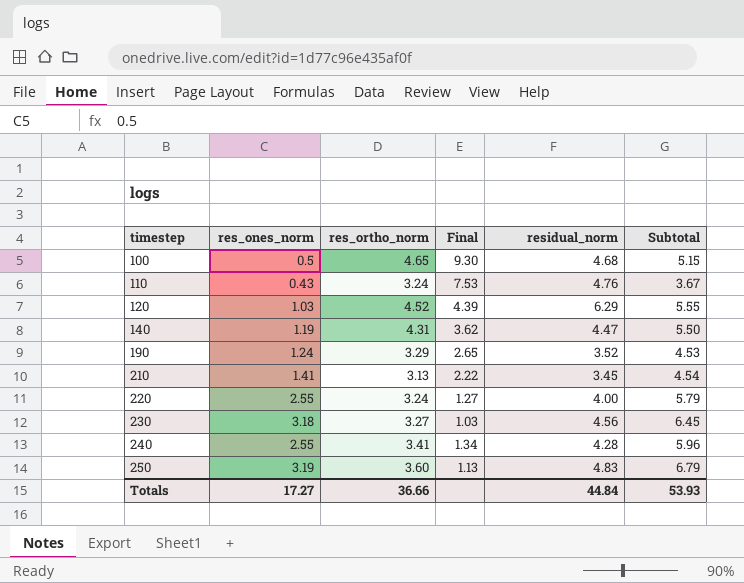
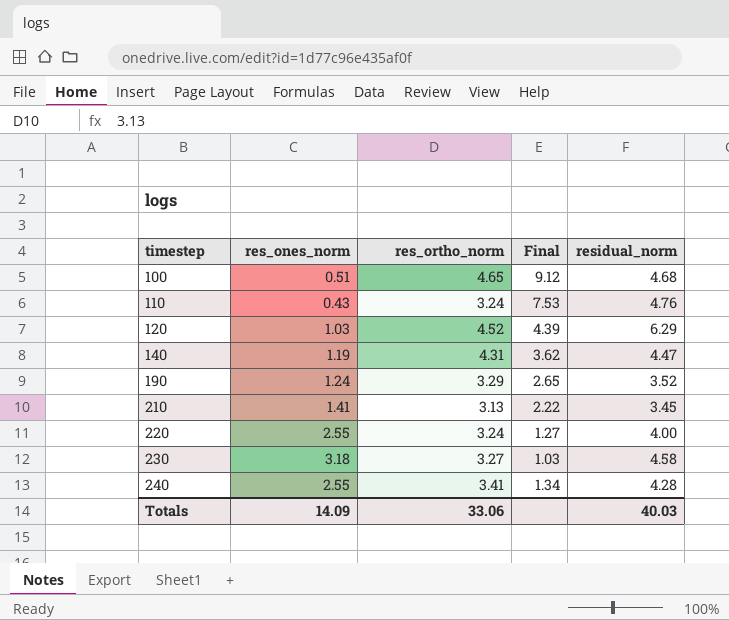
column Subtotal | formula: [res_ones_norm] + [res_ortho_norm] -> none
row 250: 3.19 | 3.60 | 1.13 | 4.83 | 6.79 -> none
100 | res_ones_norm: 0.5 -> 0.51
100 | Final: 9.30 -> 9.12
230 | residual_norm: 4.56 -> 4.58
Totals | res_ones_norm: 17.27 -> 14.09
Totals | res_ortho_norm: 36.66 -> 33.06
Totals | residual_norm: 44.84 -> 40.03

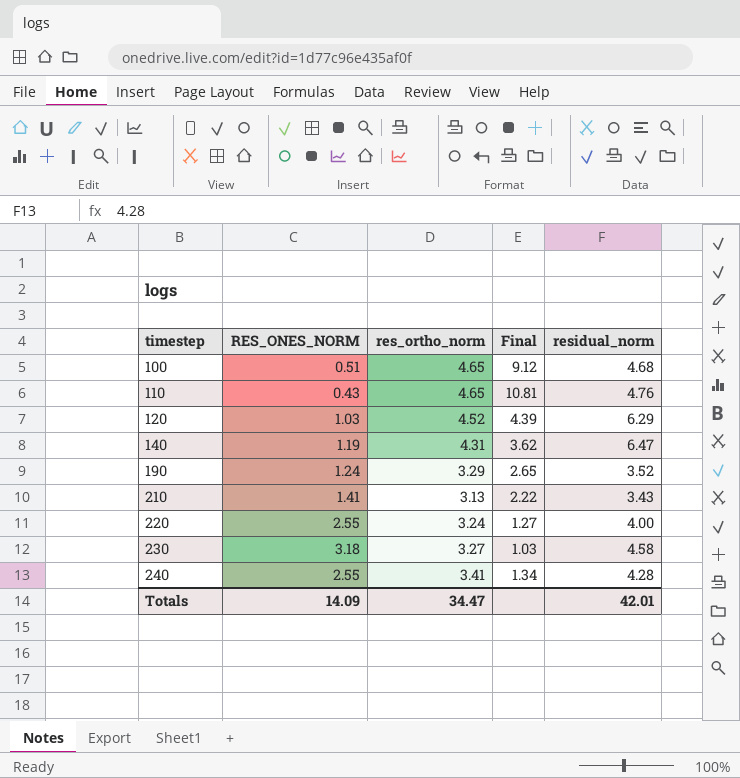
column name: res_ones_norm -> RES_ONES_NORM
110 | res_ortho_norm: 3.24 -> 4.65
110 | Final: 7.53 -> 10.81
140 | residual_norm: 4.47 -> 6.47
210 | residual_norm: 3.45 -> 3.43
Totals | res_ortho_norm: 33.06 -> 34.47
Totals | residual_norm: 40.03 -> 42.01

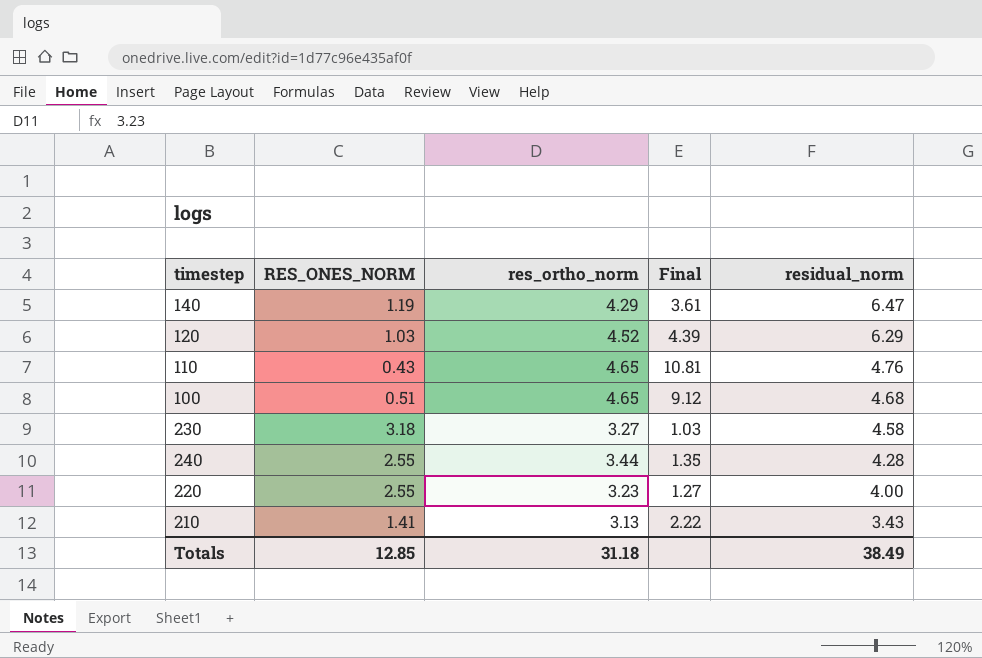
row order: timestep ascending -> residual_norm descending
row 190: 1.24 | 3.29 | 2.65 | 3.52 -> none
140 | res_ortho_norm: 4.31 -> 4.29
140 | Final: 3.62 -> 3.61
240 | res_ortho_norm: 3.41 -> 3.44
240 | Final: 1.34 -> 1.35
220 | res_ortho_norm: 3.24 -> 3.23
Totals | RES_ONES_NORM: 14.09 -> 12.85
Totals | res_ortho_norm: 34.47 -> 31.18
Totals | residual_norm: 42.01 -> 38.49

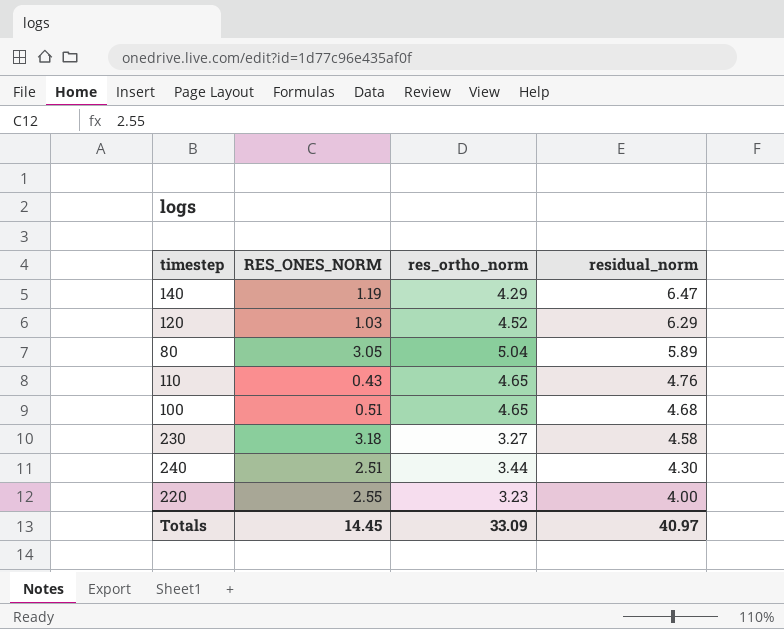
column Final | formula: [res_ortho_norm] / [RES_ONES_NORM] -> none
row 210: 1.41 | 3.13 | 2.22 | 3.43 -> none
row 80: none -> 3.05 | 5.04 | 5.89
240 | RES_ONES_NORM: 2.55 -> 2.51
240 | residual_norm: 4.28 -> 4.30
Totals | RES_ONES_NORM: 12.85 -> 14.45
Totals | res_ortho_norm: 31.18 -> 33.09
Totals | residual_norm: 38.49 -> 40.97

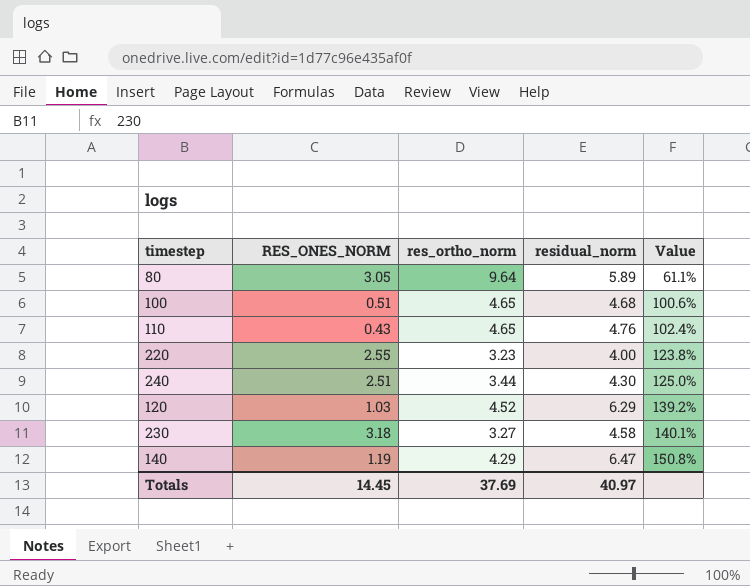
row order: residual_norm descending -> Value ascending
column Value | formula: none -> [residual_norm] / [res_ortho_norm]
80 | res_ortho_norm: 5.04 -> 9.64
Totals | res_ortho_norm: 33.09 -> 37.69

